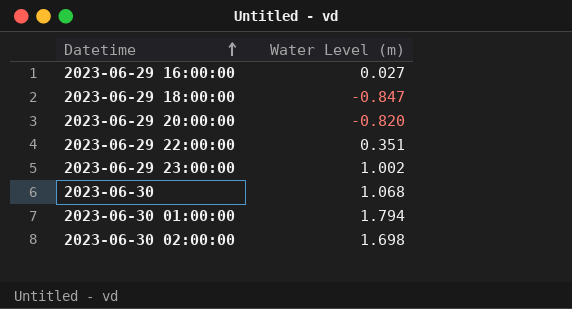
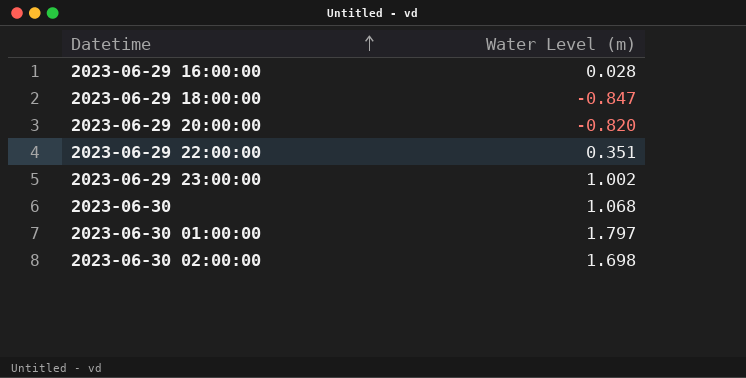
2023-06-29 16:00:00 | Water Level (m): 0.027 -> 0.028
2023-06-30 01:00:00 | Water Level (m): 1.794 -> 1.797

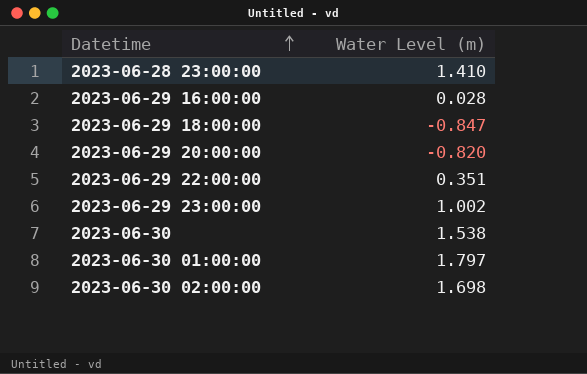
row 2023-06-28 23:00:00: none -> 1.410
2023-06-30 | Water Level (m): 1.068 -> 1.538

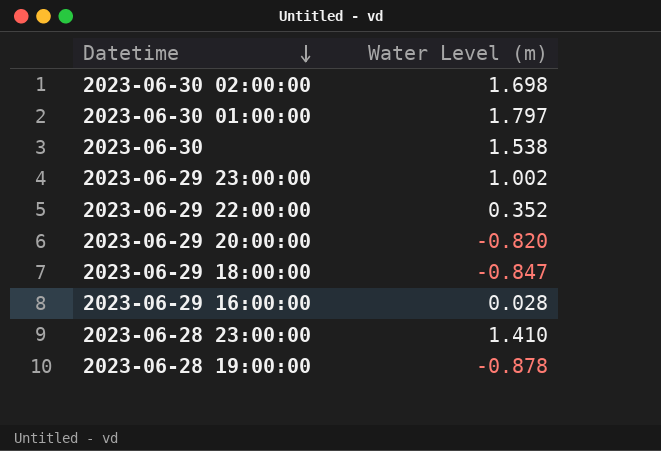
row order: Datetime ascending -> Datetime descending
2023-06-29 22:00:00 | Water Level (m): 0.351 -> 0.352
row 2023-06-28 19:00:00: none -> -0.878

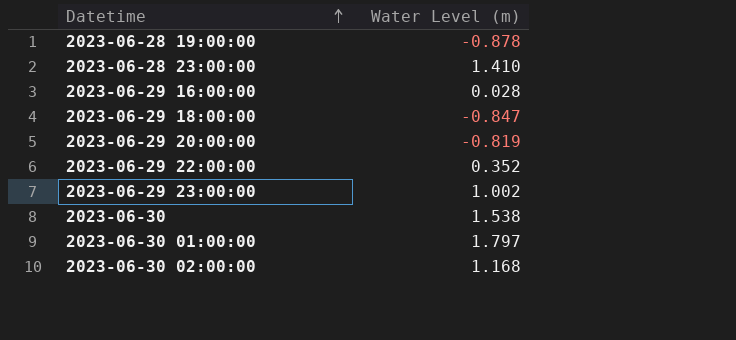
row order: Datetime descending -> Datetime ascending
2023-06-29 20:00:00 | Water Level (m): -0.820 -> -0.819
2023-06-30 02:00:00 | Water Level (m): 1.698 -> 1.168

